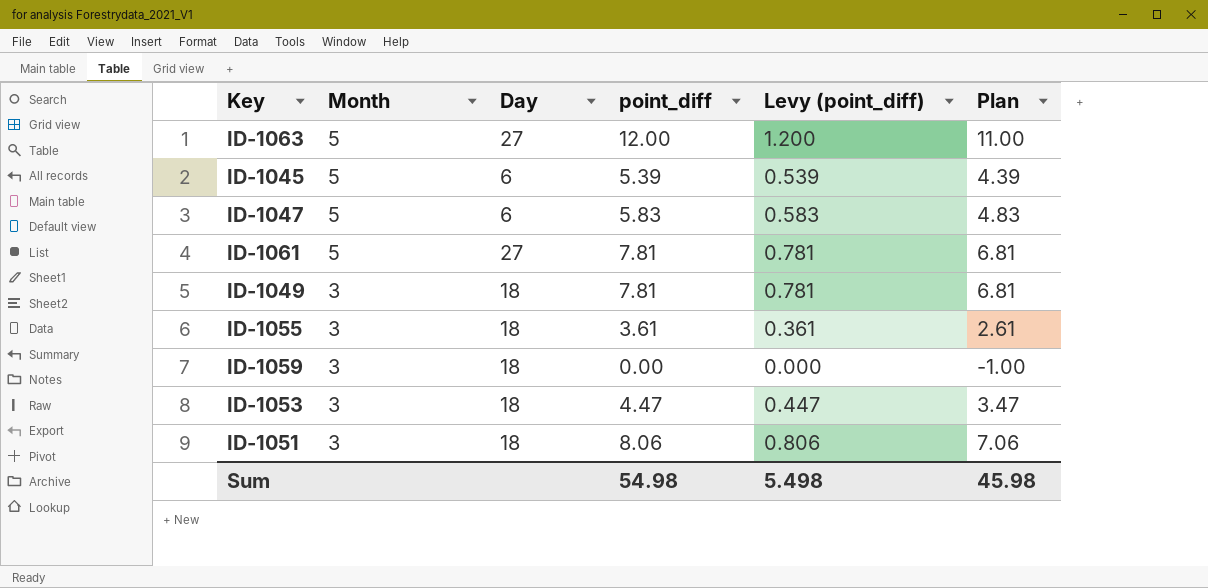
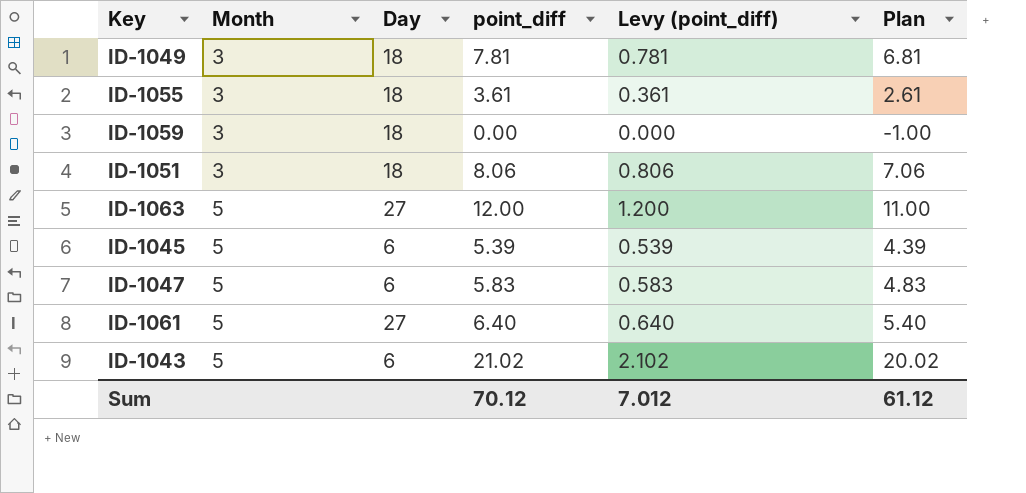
row order: Month descending -> Month ascending
row ID-1053: 3 | 18 | 4.47 | 0.447 | 3.47 -> none
ID-1061 | point_diff: 7.81 -> 6.40
ID-1061 | Levy (point_diff): 0.781 -> 0.640
ID-1061 | Plan: 6.81 -> 5.40
row ID-1043: none -> 5 | 6 | 21.02 | 2.102 | 20.02
Sum | point_diff: 54.98 -> 70.12
Sum | Levy (point_diff): 5.498 -> 7.012
Sum | Plan: 45.98 -> 61.12

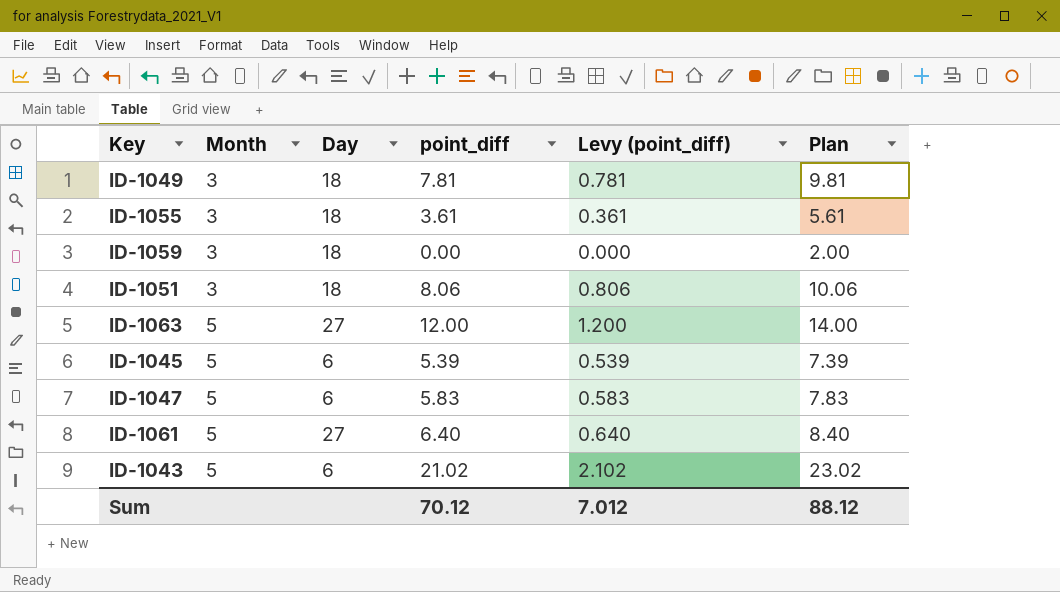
column Plan | formula: [point_diff] - 1 -> [point_diff] + 2
Sum | Plan: 61.12 -> 88.12

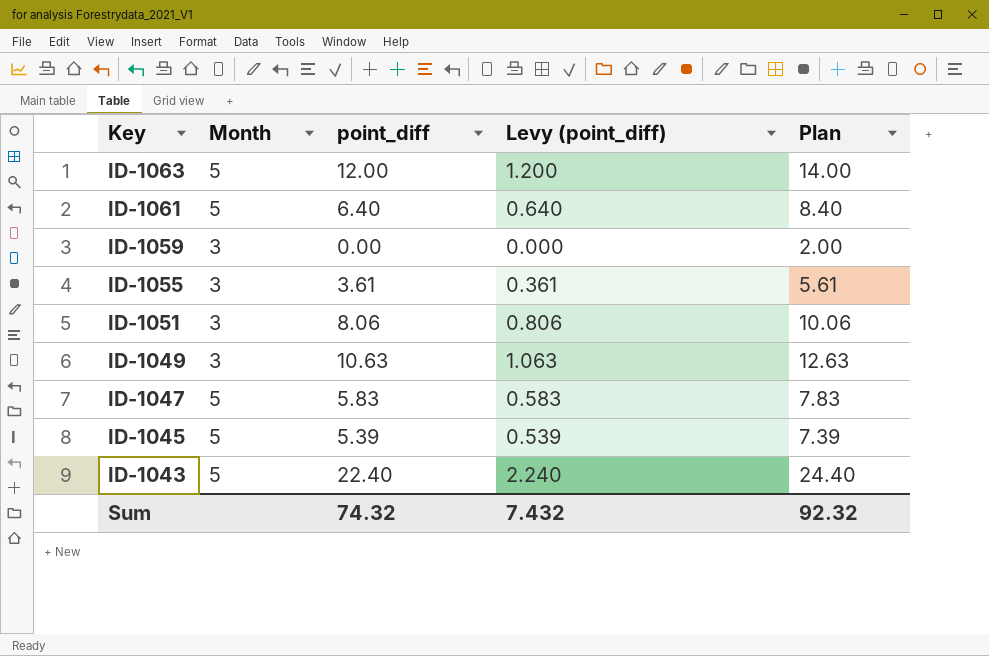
row order: Month ascending -> Key descending
column Day | position: 3 -> none
ID-1049 | point_diff: 7.81 -> 10.63
ID-1049 | Levy (point_diff): 0.781 -> 1.063
ID-1049 | Plan: 9.81 -> 12.63
ID-1043 | point_diff: 21.02 -> 22.40
ID-1043 | Levy (point_diff): 2.102 -> 2.240
ID-1043 | Plan: 23.02 -> 24.40
Sum | point_diff: 70.12 -> 74.32
Sum | Levy (point_diff): 7.012 -> 7.432
Sum | Plan: 88.12 -> 92.32

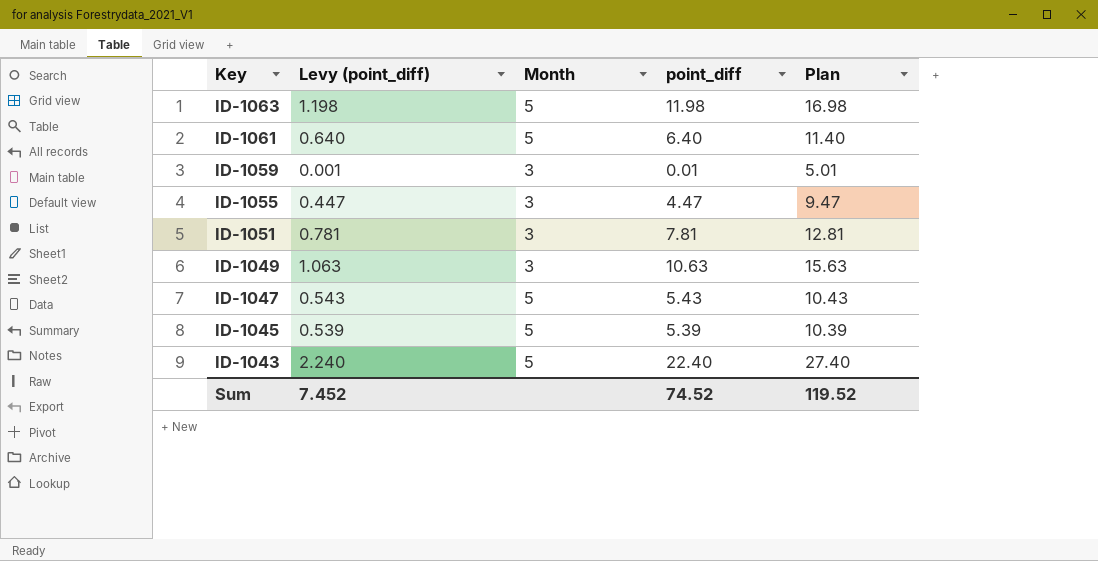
column Levy (point_diff) | position: 4 -> 2
column Plan | formula: [point_diff] + 2 -> [point_diff] + 5
ID-1063 | Levy (point_diff): 1.200 -> 1.198
ID-1063 | point_diff: 12.00 -> 11.98
ID-1059 | Levy (point_diff): 0.000 -> 0.001
ID-1059 | point_diff: 0.00 -> 0.01
ID-1055 | Levy (point_diff): 0.361 -> 0.447
ID-1055 | point_diff: 3.61 -> 4.47
ID-1051 | Levy (point_diff): 0.806 -> 0.781
ID-1051 | point_diff: 8.06 -> 7.81
ID-1047 | Levy (point_diff): 0.583 -> 0.543
ID-1047 | point_diff: 5.83 -> 5.43
Sum | Levy (point_diff): 7.432 -> 7.452
Sum | point_diff: 74.32 -> 74.52
Sum | Plan: 92.32 -> 119.52

